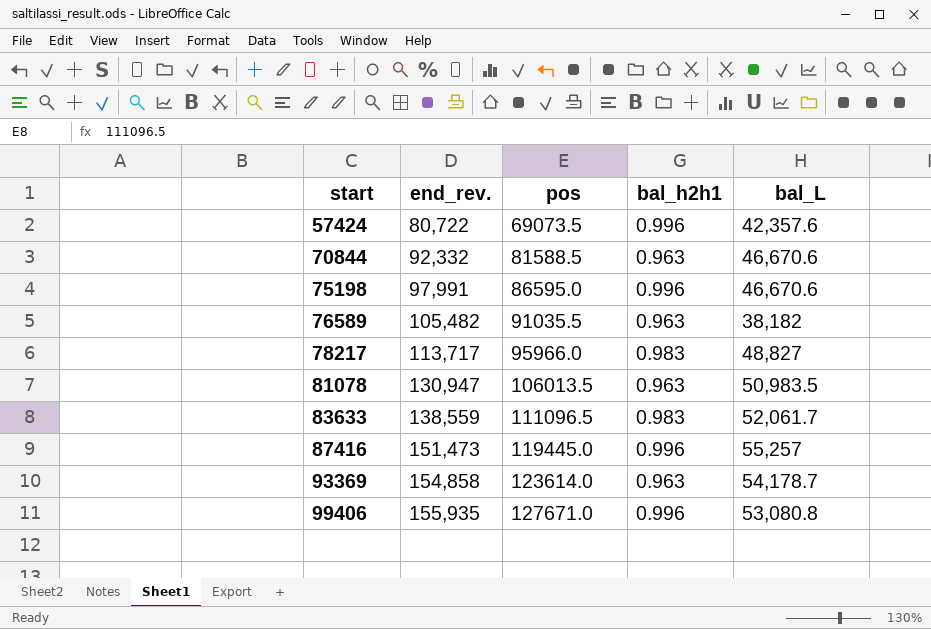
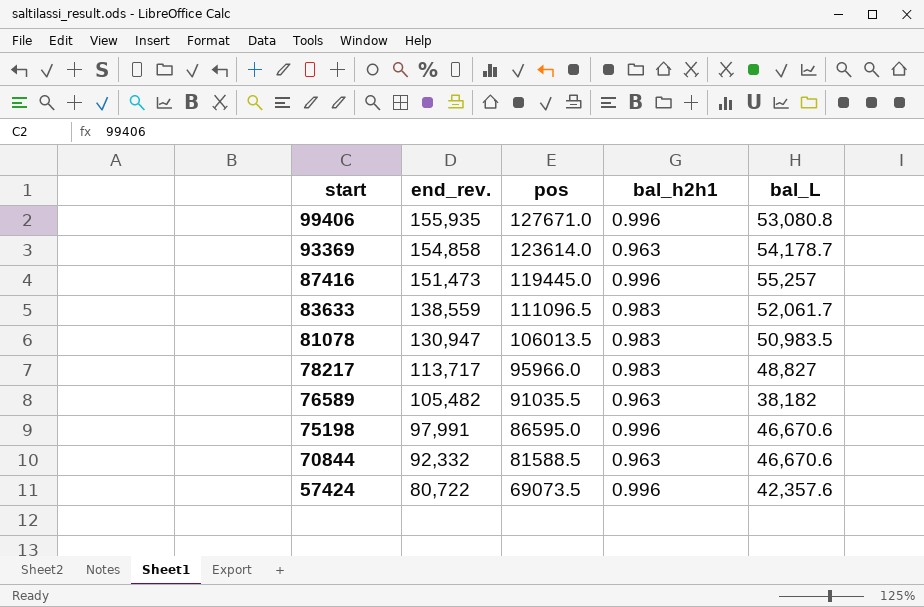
row order: start ascending -> start descending
81078 | bal_h2h1: 0.963 -> 0.983

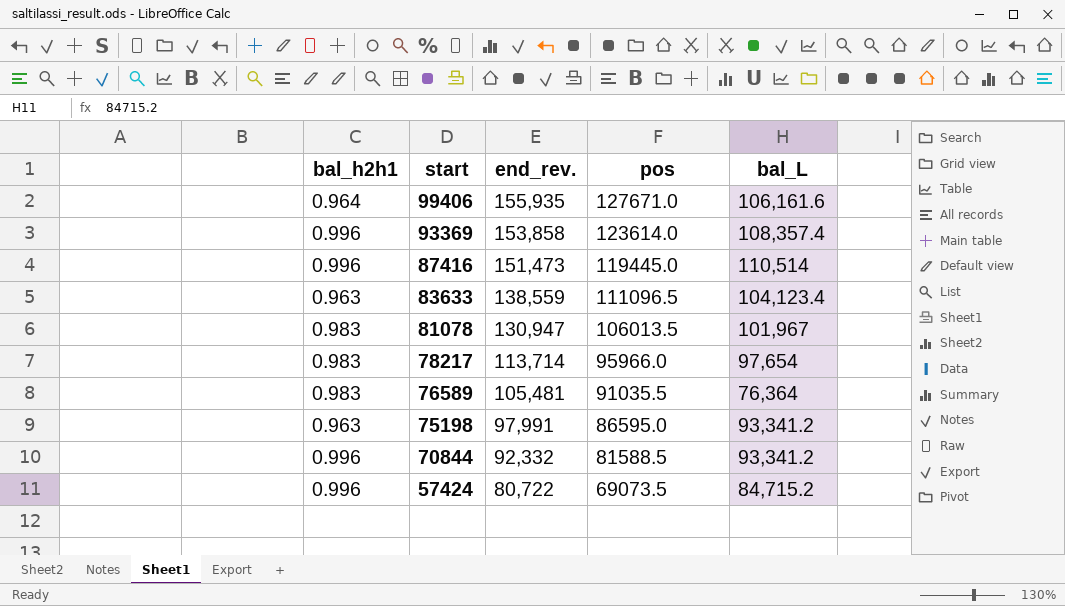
column bal_h2h1 | position: 4 -> 1
99406 | bal_h2h1: 0.996 -> 0.964
99406 | bal_L: 53,080.8 -> 106,161.6
93369 | bal_h2h1: 0.963 -> 0.996
93369 | end_rev.: 154,858 -> 153,858
93369 | bal_L: 54,178.7 -> 108,357.4
87416 | bal_L: 55,257 -> 110,514
83633 | bal_h2h1: 0.983 -> 0.963
83633 | bal_L: 52,061.7 -> 104,123.4
81078 | bal_L: 50,983.5 -> 101,967
78217 | end_rev.: 113,717 -> 113,714
78217 | bal_L: 48,827 -> 97,654
76589 | bal_h2h1: 0.963 -> 0.983
76589 | end_rev.: 105,482 -> 105,481
76589 | bal_L: 38,182 -> 76,364
75198 | bal_h2h1: 0.996 -> 0.963
75198 | bal_L: 46,670.6 -> 93,341.2
70844 | bal_h2h1: 0.963 -> 0.996
70844 | bal_L: 46,670.6 -> 93,341.2
57424 | bal_L: 42,357.6 -> 84,715.2

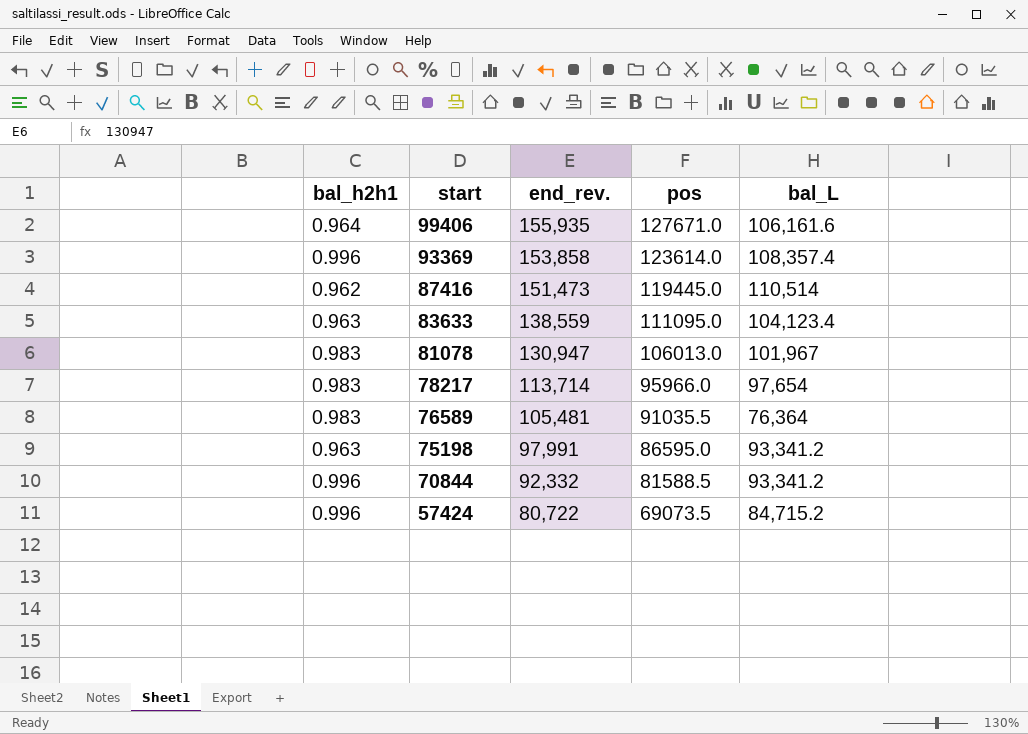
87416 | bal_h2h1: 0.996 -> 0.962
83633 | pos: 111096.5 -> 111095.0
81078 | pos: 106013.5 -> 106013.0

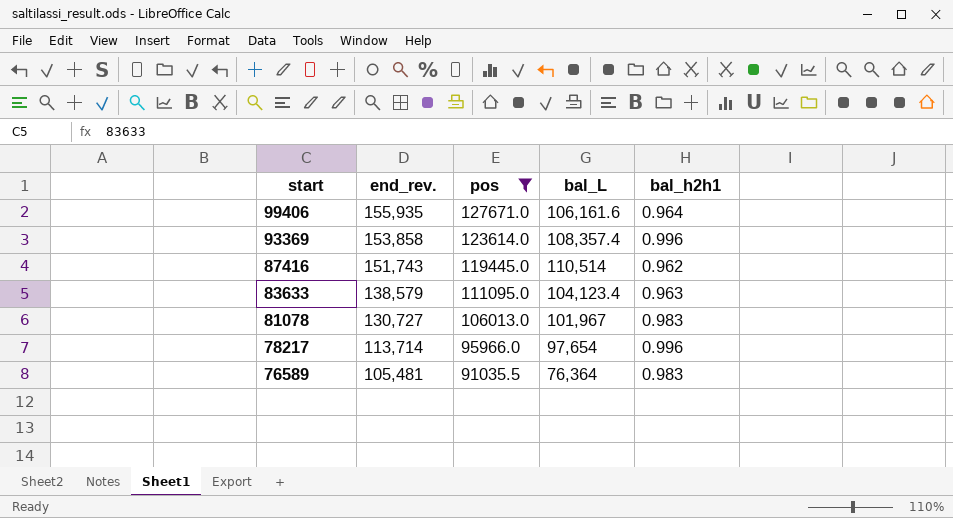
filter: none -> pos >= 91035.5
column bal_h2h1 | position: 1 -> 5
87416 | end_rev.: 151,473 -> 151,743
83633 | end_rev.: 138,559 -> 138,579
81078 | end_rev.: 130,947 -> 130,727
78217 | bal_h2h1: 0.983 -> 0.996

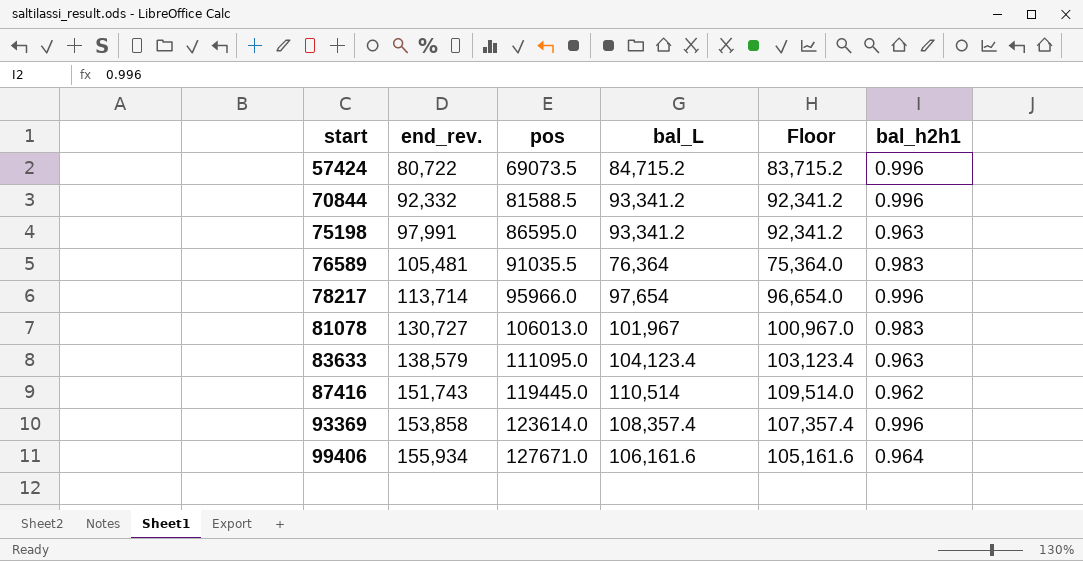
filter: pos >= 91035.5 -> none
row order: start descending -> start ascending
column Floor | formula: none -> [bal_L] - 1000
99406 | end_rev.: 155,935 -> 155,934

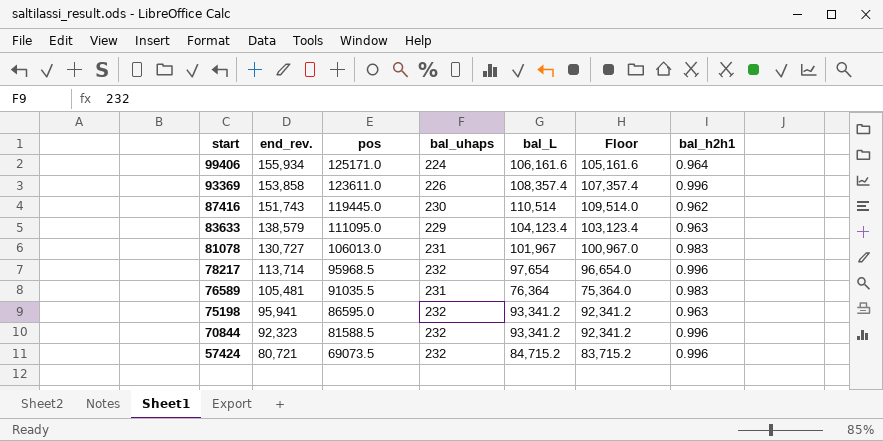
row order: start ascending -> start descending
column bal_uhaps | position: none -> 4
99406 | pos: 127671.0 -> 125171.0
93369 | pos: 123614.0 -> 123611.0
78217 | pos: 95966.0 -> 95968.5
75198 | end_rev.: 97,991 -> 95,941
70844 | end_rev.: 92,332 -> 92,323
57424 | end_rev.: 80,722 -> 80,721

